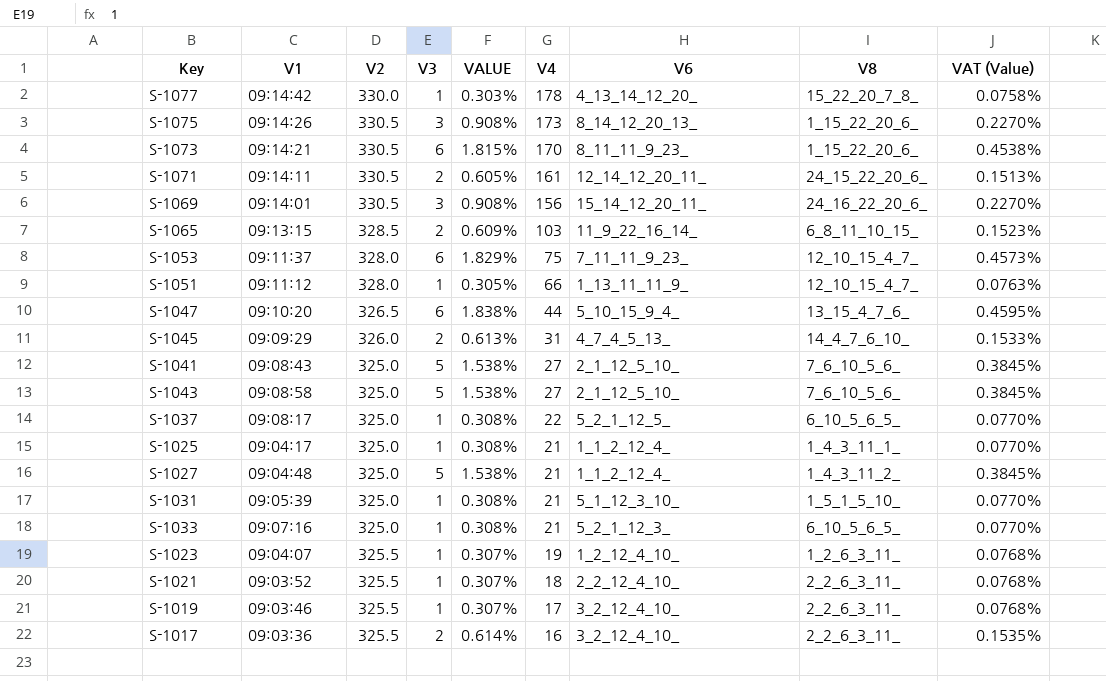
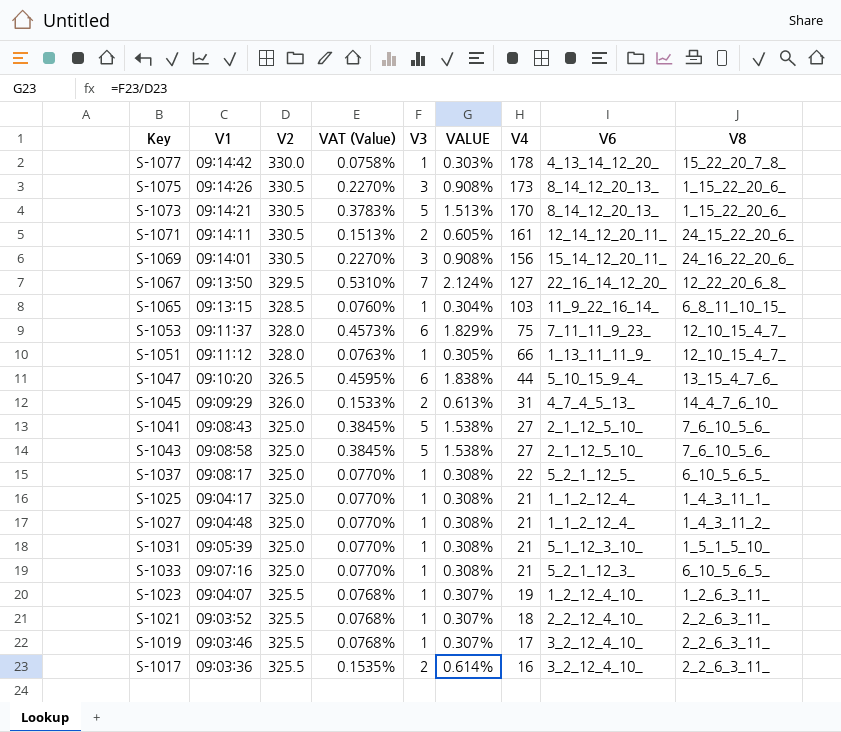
column VAT (Value) | position: 9 -> 4
S-1073 | VAT (Value): 0.4538% -> 0.3783%
S-1073 | V3: 6 -> 5
S-1073 | VALUE: 1.815% -> 1.513%
S-1073 | V6: 8_11_11_9_23_ -> 8_14_12_20_13_
row S-1067: none -> 09:13:50 | 329.5 | 0.5310% | 7 | 2.124% | 127 | 22_16_14_12_20_ | 12_22_20_6_8_
S-1065 | VAT (Value): 0.1523% -> 0.0760%
S-1065 | V3: 2 -> 1
S-1065 | VALUE: 0.609% -> 0.304%
S-1027 | VAT (Value): 0.3845% -> 0.0770%
S-1027 | V3: 5 -> 1
S-1027 | VALUE: 1.538% -> 0.308%

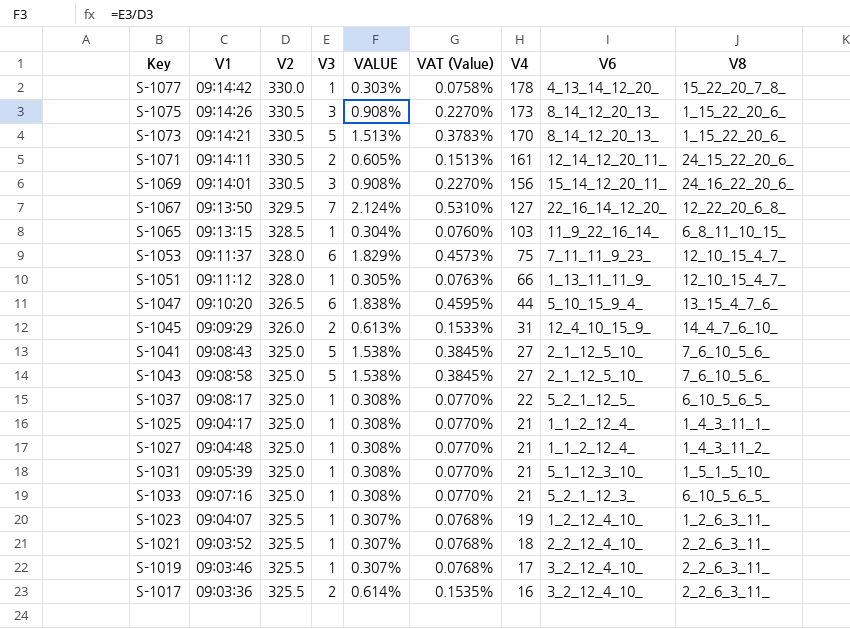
column VAT (Value) | position: 4 -> 6
S-1045 | V6: 4_7_4_5_13_ -> 12_4_10_15_9_

